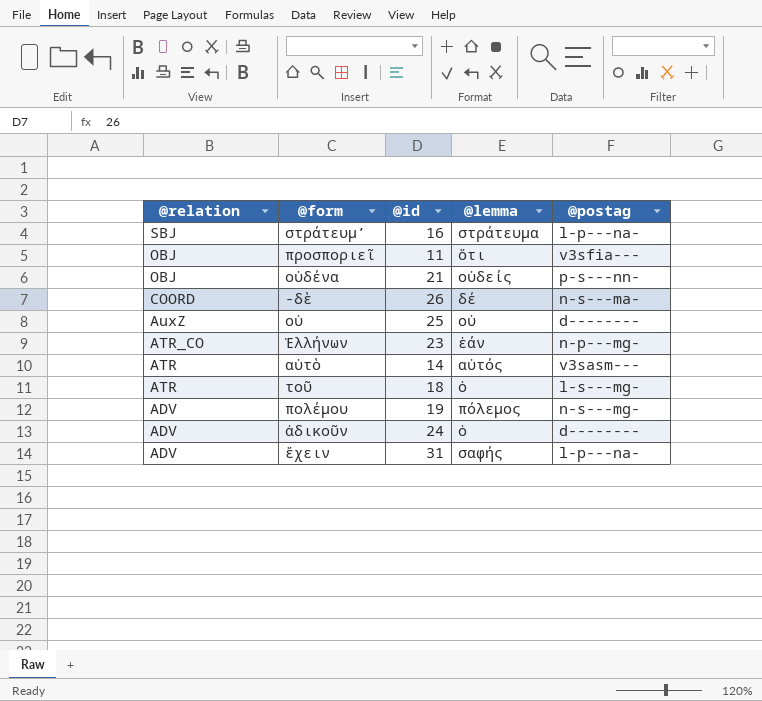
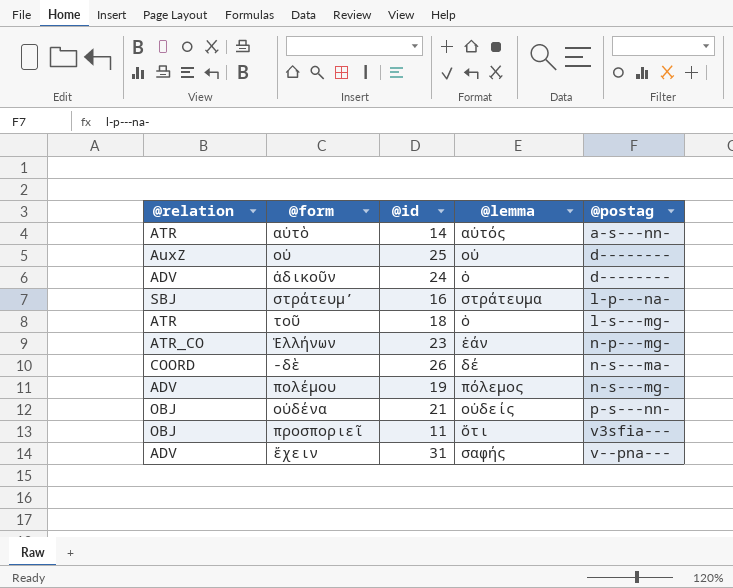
row order: @relation descending -> @postag ascending
αὐτὸ | @postag: v3sasm--- -> a-s---nn-
ἔχειν | @postag: l-p---na- -> v--pna---

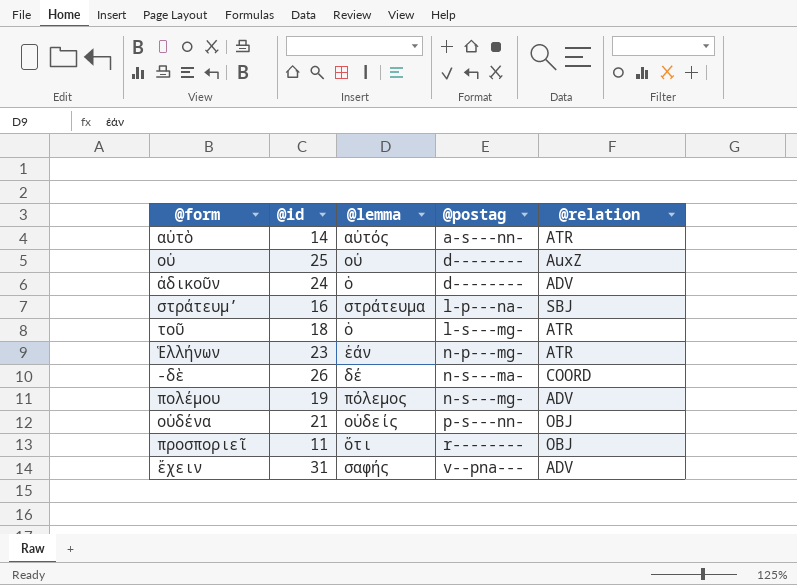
column @relation | position: 1 -> 5
Ἑλλήνων | @relation: ATR_CO -> ATR
προσποριεῖ | @postag: v3sfia--- -> r--------

